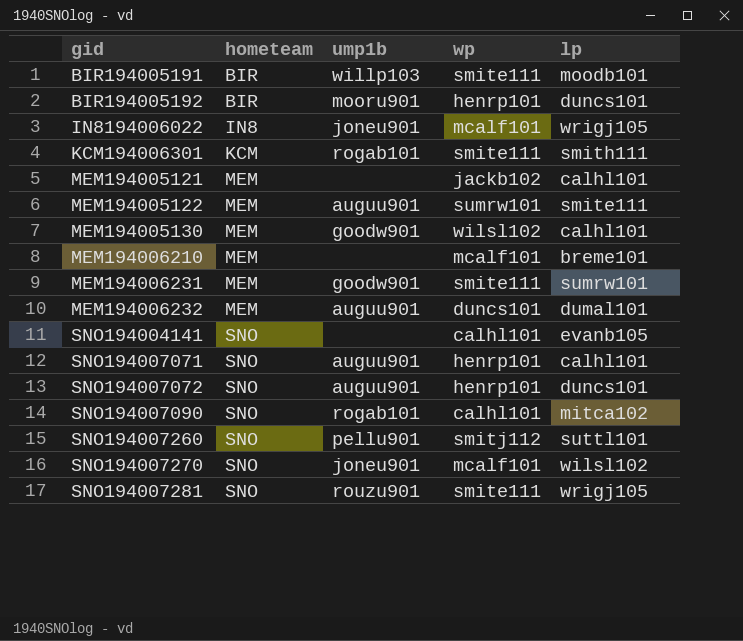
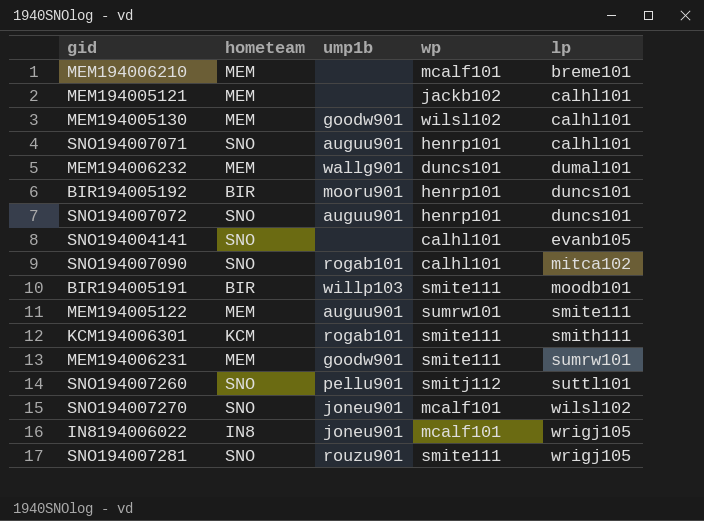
row order: gid ascending -> lp ascending
MEM194006232 | ump1b: auguu901 -> wallg901

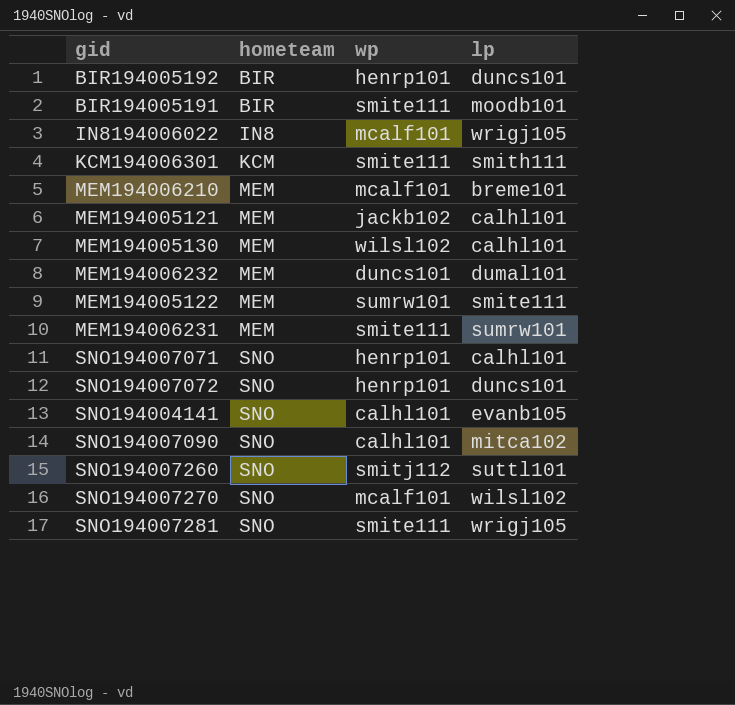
row order: lp ascending -> hometeam ascending
column ump1b | position: 3 -> none

